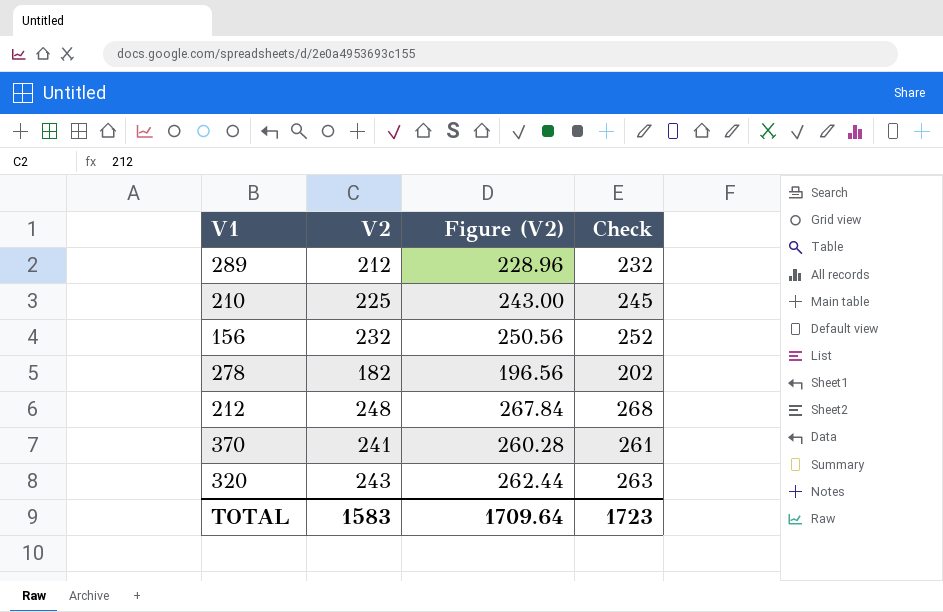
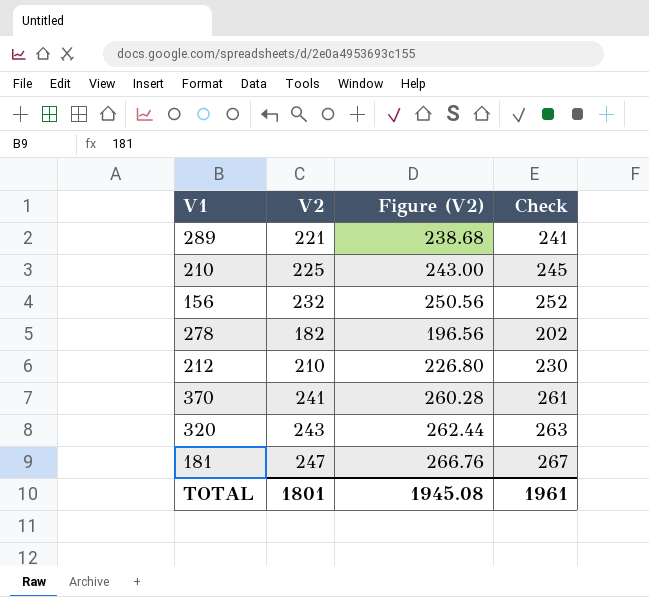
289 | V2: 212 -> 221
289 | Figure (V2): 228.96 -> 238.68
289 | Check: 232 -> 241
212 | V2: 248 -> 210
212 | Figure (V2): 267.84 -> 226.80
212 | Check: 268 -> 230
row 181: none -> 247 | 266.76 | 267
TOTAL | V2: 1583 -> 1801
TOTAL | Figure (V2): 1709.64 -> 1945.08
TOTAL | Check: 1723 -> 1961

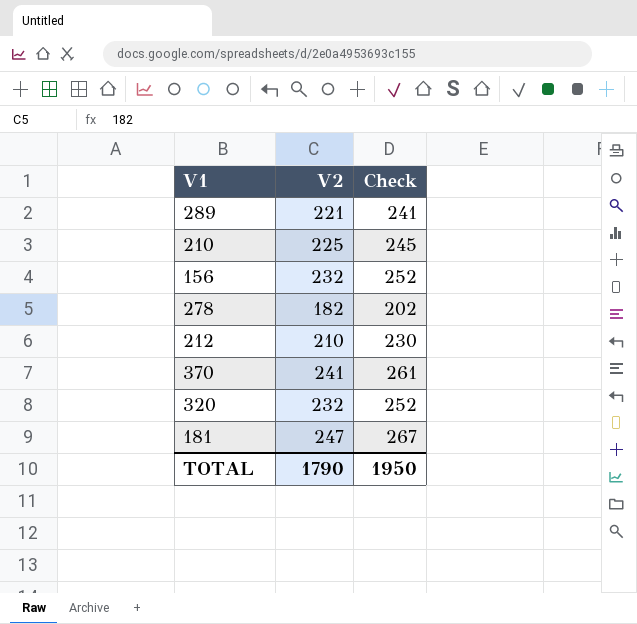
column Figure (V2) | formula: [V2] * 1.08 -> none
320 | V2: 243 -> 232
320 | Check: 263 -> 252
TOTAL | V2: 1801 -> 1790
TOTAL | Check: 1961 -> 1950

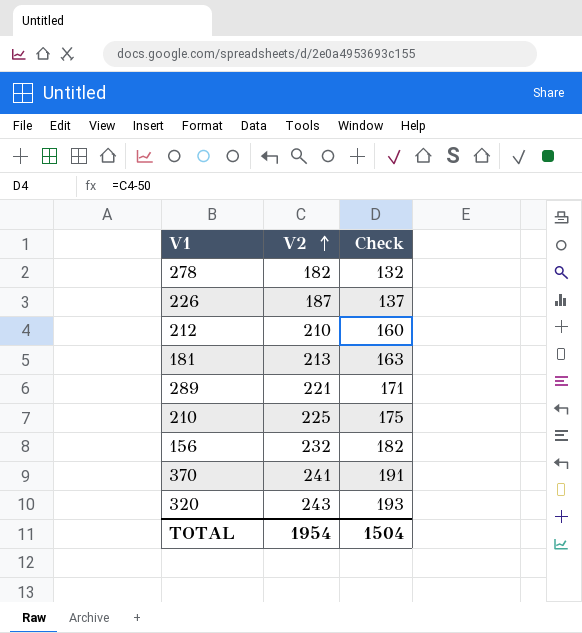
row order: none -> V2 ascending
column Check | formula: [V2] + 20 -> [V2] - 50
row 226: none -> 187 | 137
181 | V2: 247 -> 213
320 | V2: 232 -> 243
TOTAL | V2: 1790 -> 1954
TOTAL | Check: 1950 -> 1504

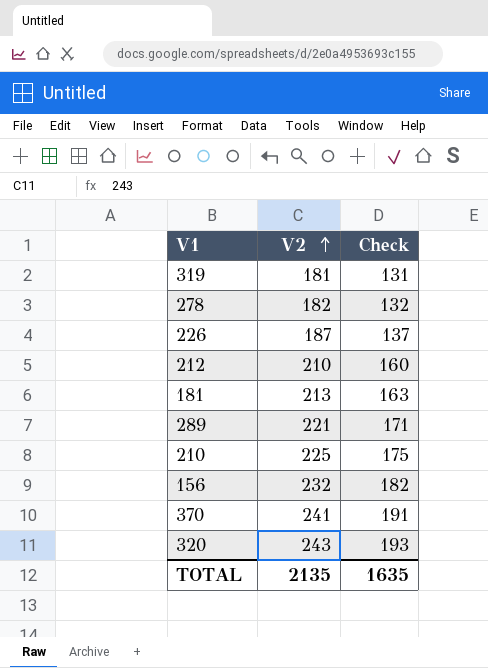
row 319: none -> 181 | 131
TOTAL | V2: 1954 -> 2135
TOTAL | Check: 1504 -> 1635

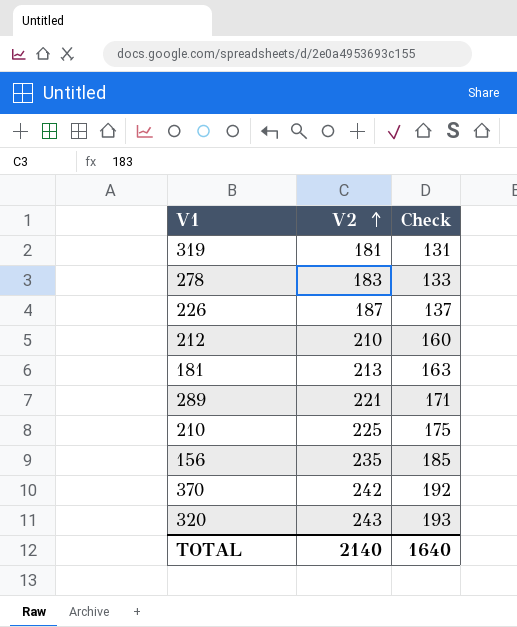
278 | V2: 182 -> 183
278 | Check: 132 -> 133
156 | V2: 232 -> 235
156 | Check: 182 -> 185
370 | V2: 241 -> 242
370 | Check: 191 -> 192
TOTAL | V2: 2135 -> 2140
TOTAL | Check: 1635 -> 1640

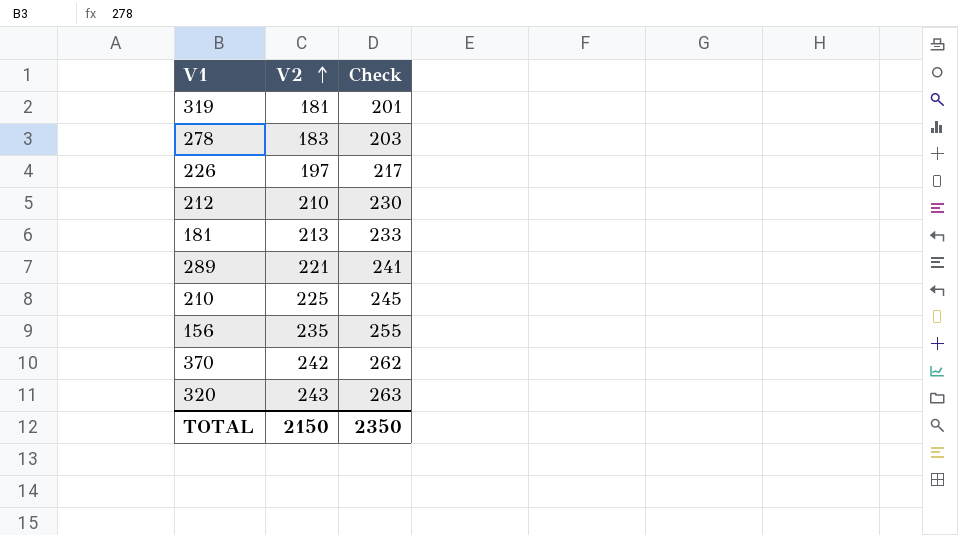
column Check | formula: [V2] - 50 -> [V2] + 20
226 | V2: 187 -> 197
TOTAL | V2: 2140 -> 2150
TOTAL | Check: 1640 -> 2350

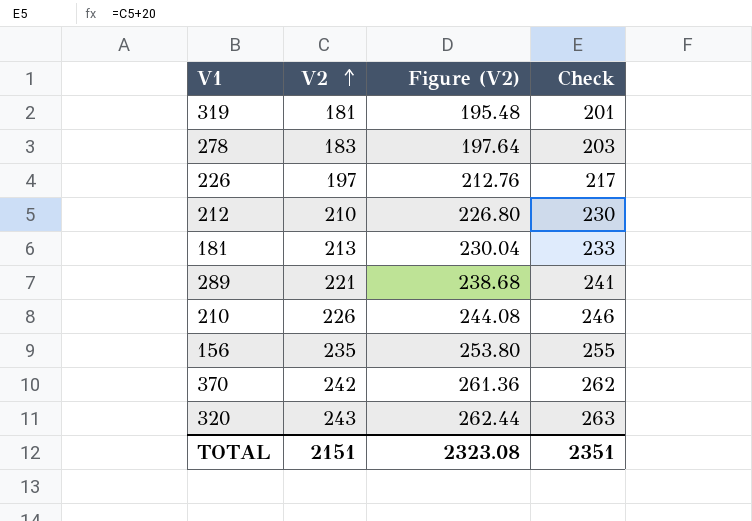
column Figure (V2) | formula: none -> [V2] * 1.08
210 | V2: 225 -> 226
210 | Check: 245 -> 246
TOTAL | V2: 2150 -> 2151
TOTAL | Check: 2350 -> 2351

